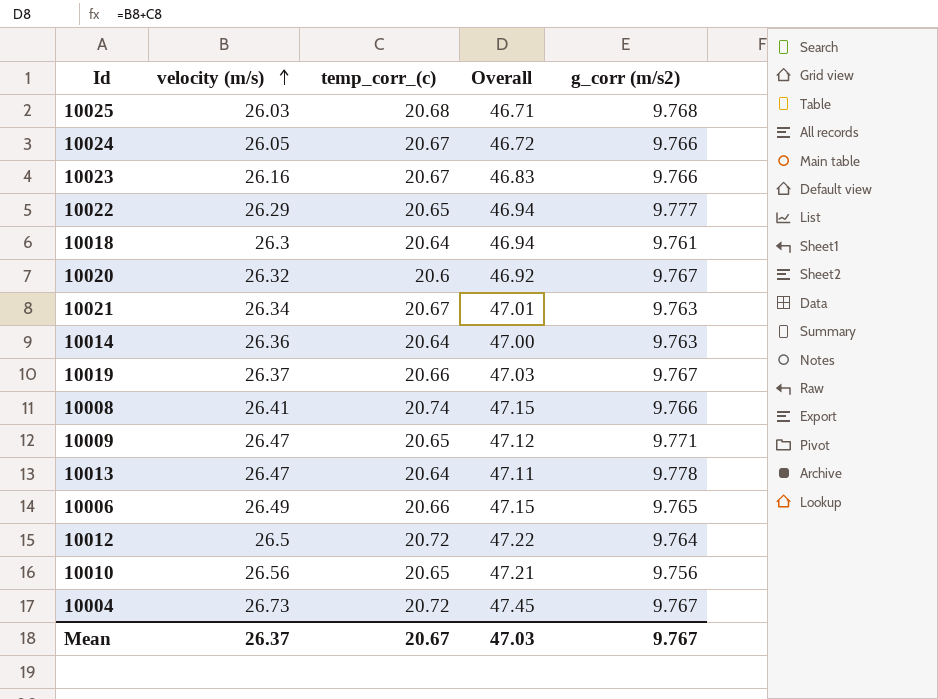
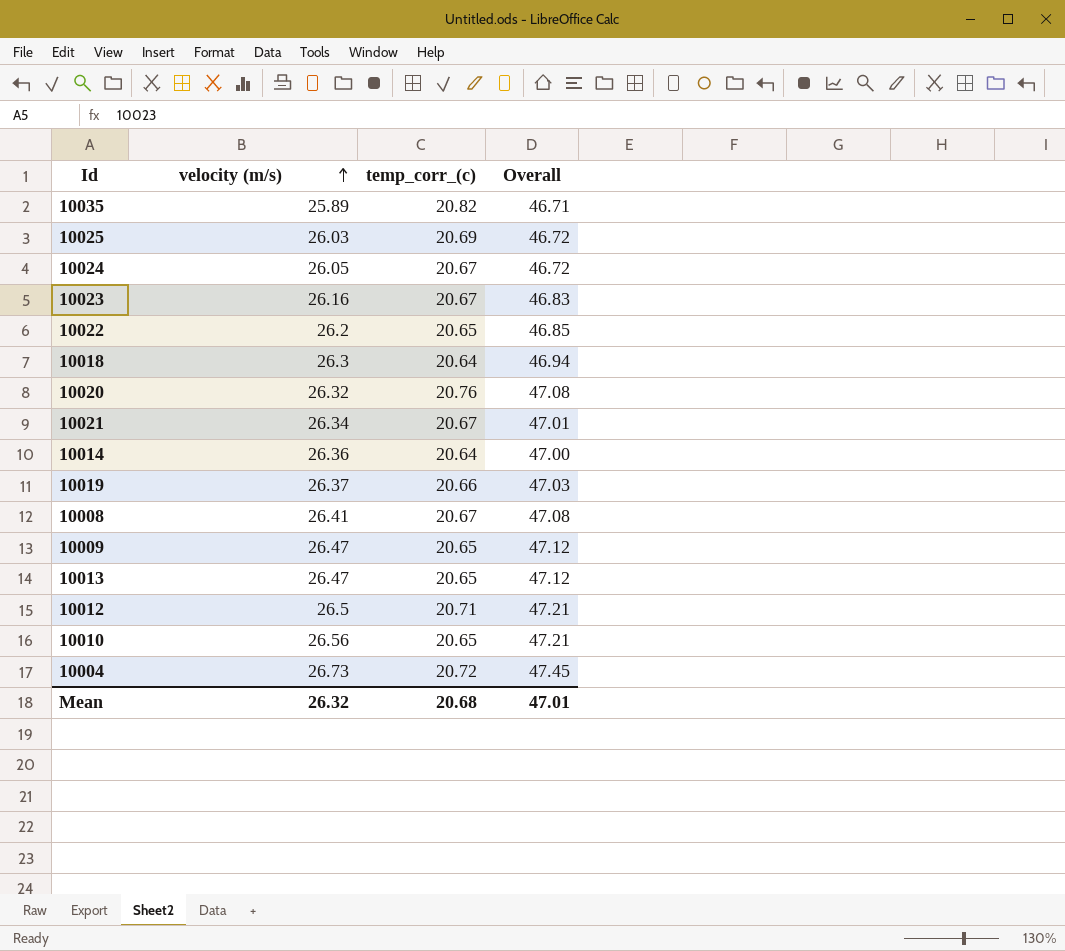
column g_corr (m/s2) | position: 5 -> none
row 10006: 26.49 | 20.66 | 47.15 | 9.765 -> none
row 10035: none -> 25.89 | 20.82 | 46.71
10025 | temp_corr_(c): 20.68 -> 20.69
10025 | Overall: 46.71 -> 46.72
10022 | velocity (m/s): 26.29 -> 26.2
10022 | Overall: 46.94 -> 46.85
10020 | temp_corr_(c): 20.6 -> 20.76
10020 | Overall: 46.92 -> 47.08
10008 | temp_corr_(c): 20.74 -> 20.67
10008 | Overall: 47.15 -> 47.08
10013 | temp_corr_(c): 20.64 -> 20.65
10013 | Overall: 47.11 -> 47.12
10012 | temp_corr_(c): 20.72 -> 20.71
10012 | Overall: 47.22 -> 47.21
Mean | velocity (m/s): 26.37 -> 26.32
Mean | temp_corr_(c): 20.67 -> 20.68
Mean | Overall: 47.03 -> 47.01

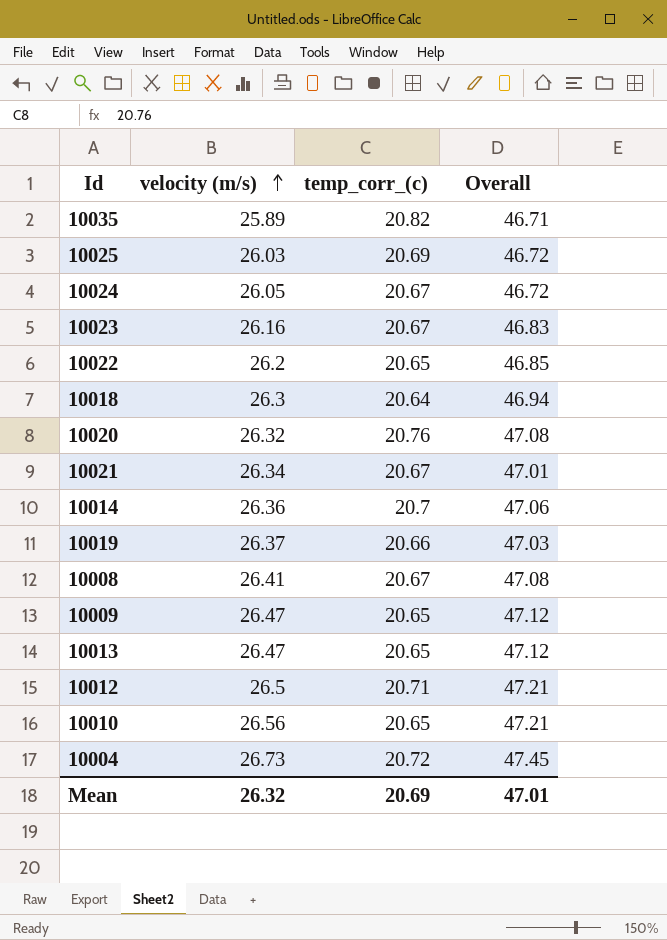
10014 | temp_corr_(c): 20.64 -> 20.7
10014 | Overall: 47.00 -> 47.06
Mean | temp_corr_(c): 20.68 -> 20.69

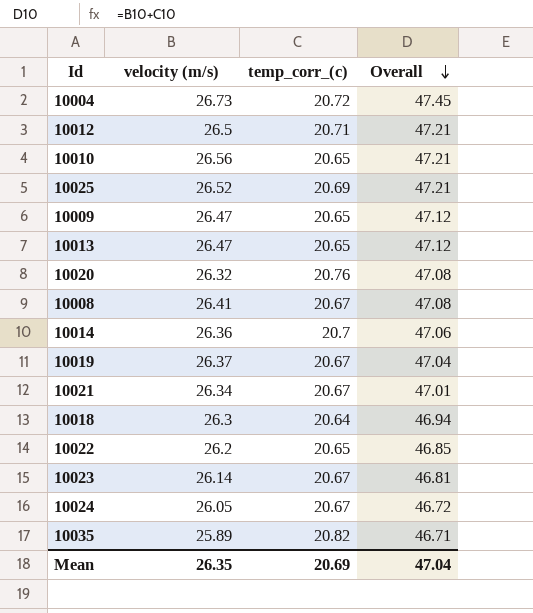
row order: velocity (m/s) ascending -> Overall descending
10025 | velocity (m/s): 26.03 -> 26.52
10025 | Overall: 46.72 -> 47.21
10019 | temp_corr_(c): 20.66 -> 20.67
10019 | Overall: 47.03 -> 47.04
10023 | velocity (m/s): 26.16 -> 26.14
10023 | Overall: 46.83 -> 46.81
Mean | velocity (m/s): 26.32 -> 26.35
Mean | Overall: 47.01 -> 47.04

